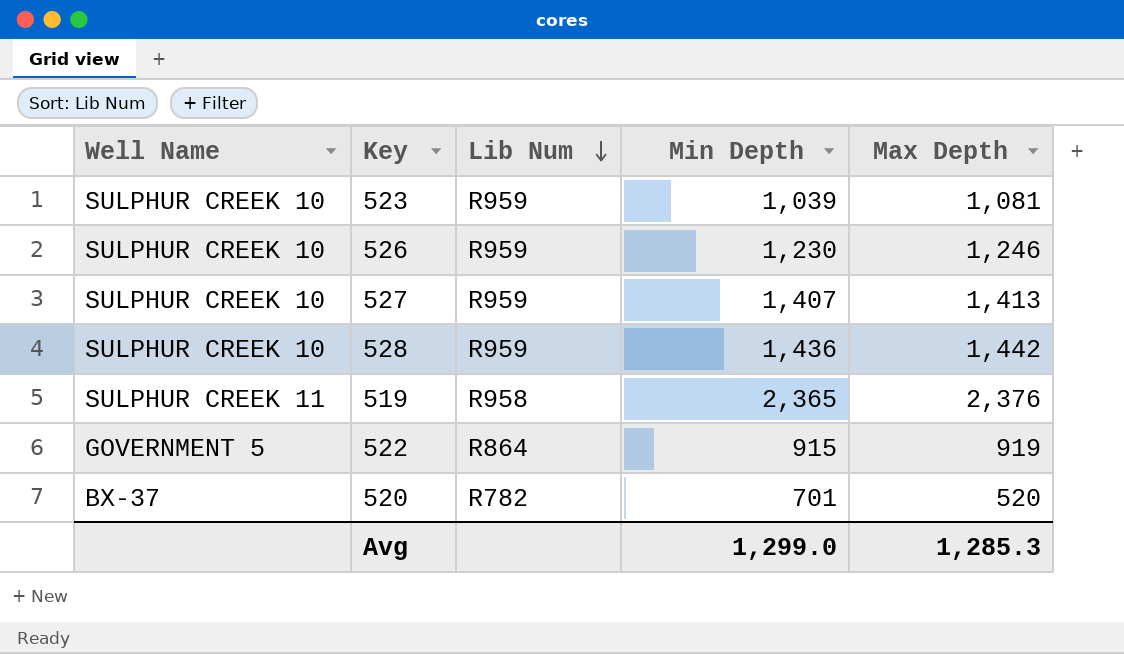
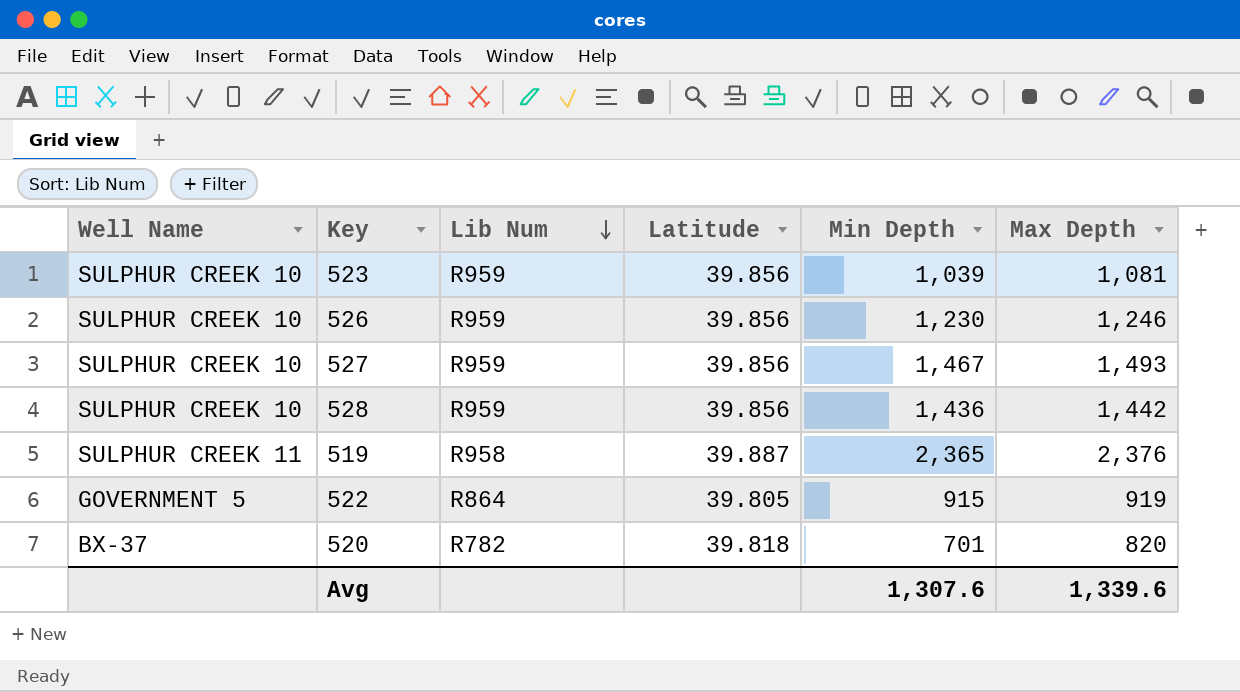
column Latitude | position: none -> 4
527 | Min Depth: 1,407 -> 1,467
527 | Max Depth: 1,413 -> 1,493
520 | Max Depth: 520 -> 820
Avg | Min Depth: 1,299.0 -> 1,307.6
Avg | Max Depth: 1,285.3 -> 1,339.6

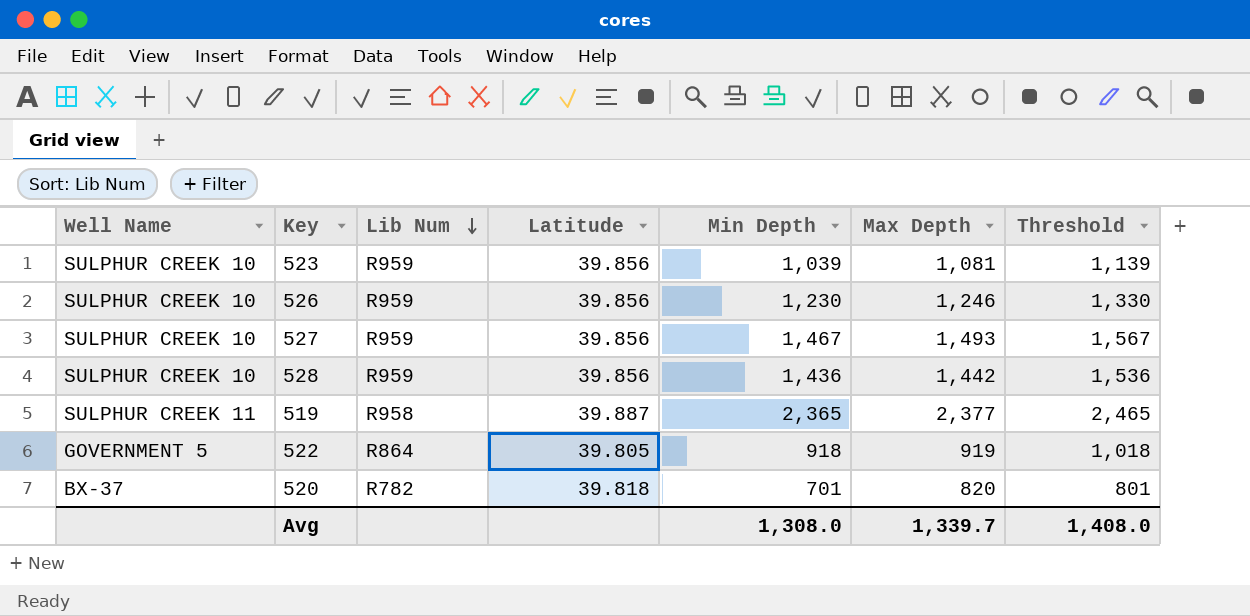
column Threshold | formula: none -> [Min Depth] + 100
519 | Max Depth: 2,376 -> 2,377
522 | Min Depth: 915 -> 918
Avg | Min Depth: 1,307.6 -> 1,308.0
Avg | Max Depth: 1,339.6 -> 1,339.7

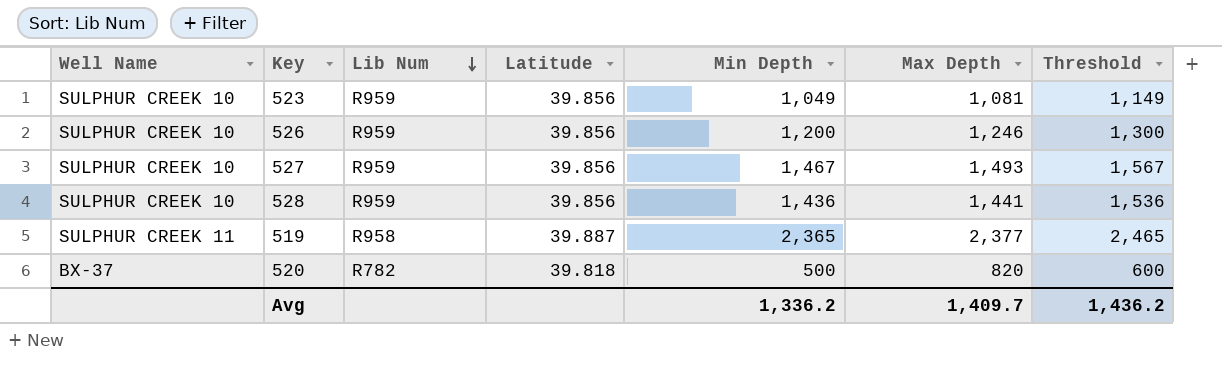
row 522: GOVERNMENT 5 | R864 | 39.805 | 918 | 919 | 1,018 -> none
523 | Min Depth: 1,039 -> 1,049
523 | Threshold: 1,139 -> 1,149
526 | Min Depth: 1,230 -> 1,200
526 | Threshold: 1,330 -> 1,300
528 | Max Depth: 1,442 -> 1,441
520 | Min Depth: 701 -> 500
520 | Threshold: 801 -> 600
Avg | Min Depth: 1,308.0 -> 1,336.2
Avg | Max Depth: 1,339.7 -> 1,409.7
Avg | Threshold: 1,408.0 -> 1,436.2

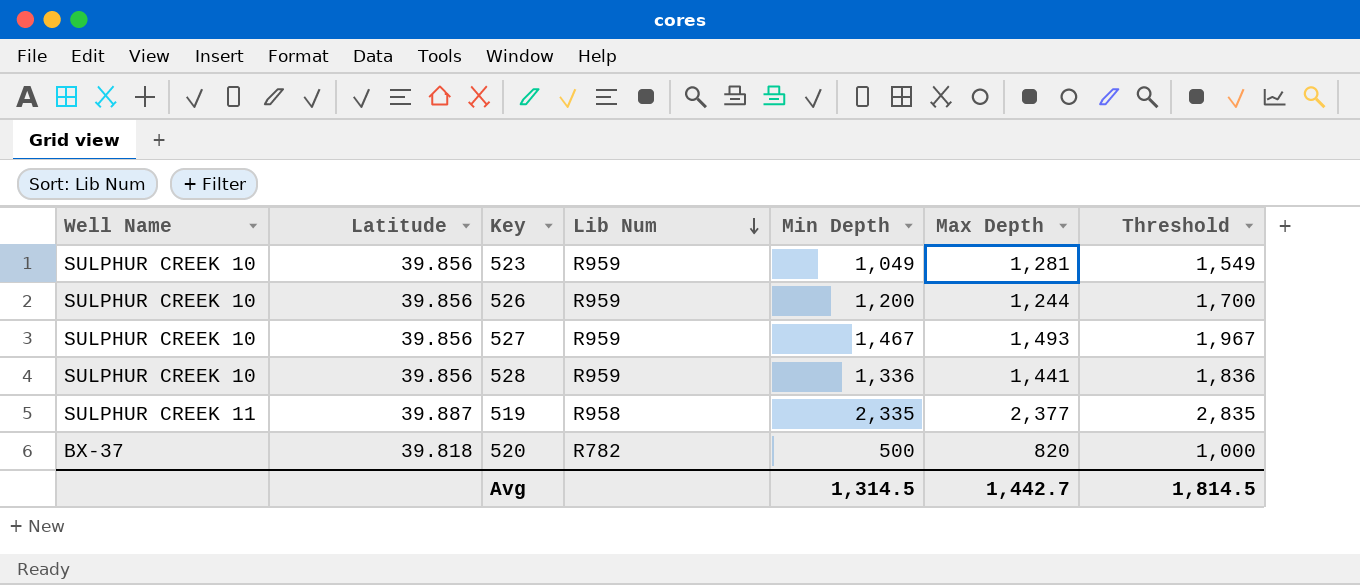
column Latitude | position: 4 -> 2
column Threshold | formula: [Min Depth] + 100 -> [Min Depth] + 500
523 | Max Depth: 1,081 -> 1,281
526 | Max Depth: 1,246 -> 1,244
528 | Min Depth: 1,436 -> 1,336
519 | Min Depth: 2,365 -> 2,335
Avg | Min Depth: 1,336.2 -> 1,314.5
Avg | Max Depth: 1,409.7 -> 1,442.7
Avg | Threshold: 1,436.2 -> 1,814.5

